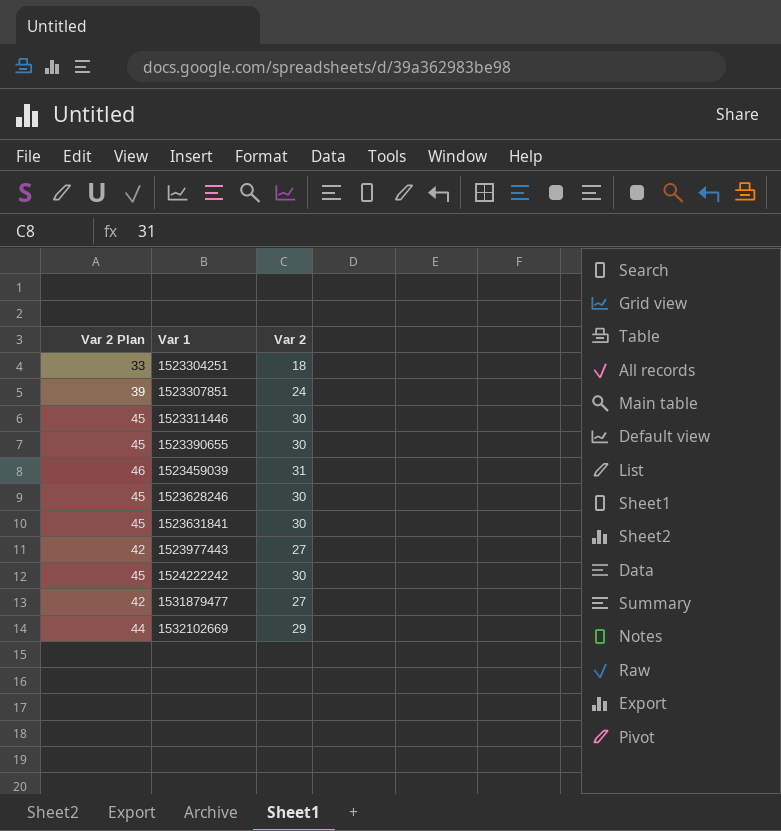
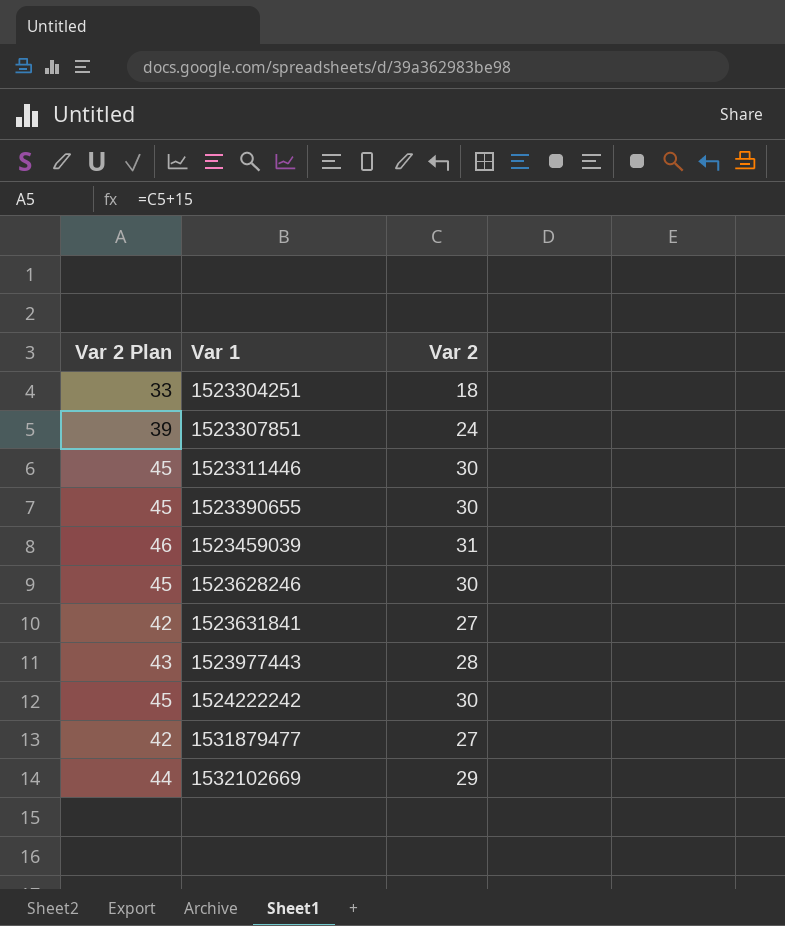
1523631841 | Var 2 Plan: 45 -> 42
1523631841 | Var 2: 30 -> 27
1523977443 | Var 2 Plan: 42 -> 43
1523977443 | Var 2: 27 -> 28

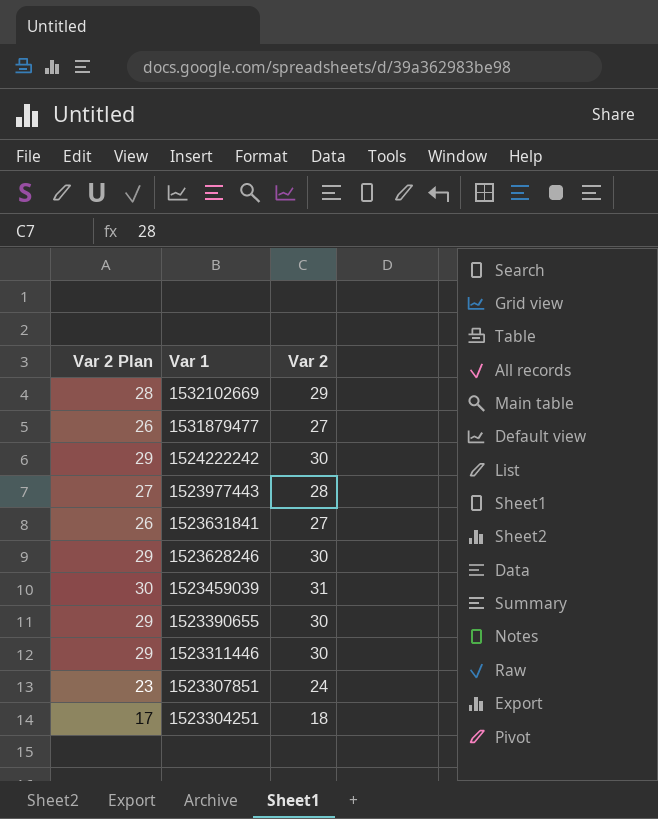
row order: Var 1 ascending -> Var 1 descending
column Var 2 Plan | formula: [Var 2] + 15 -> [Var 2] - 1

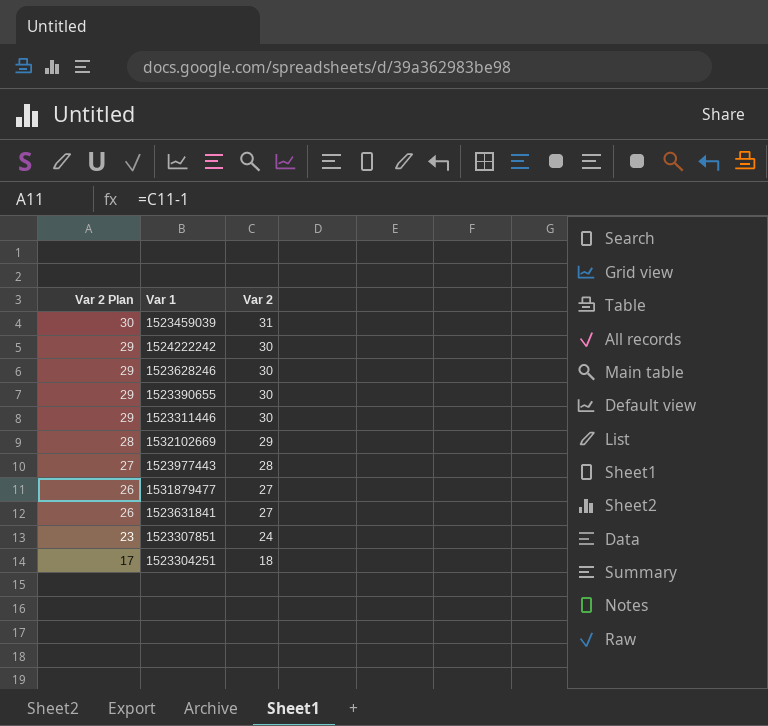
row order: Var 1 descending -> Var 2 Plan descending

